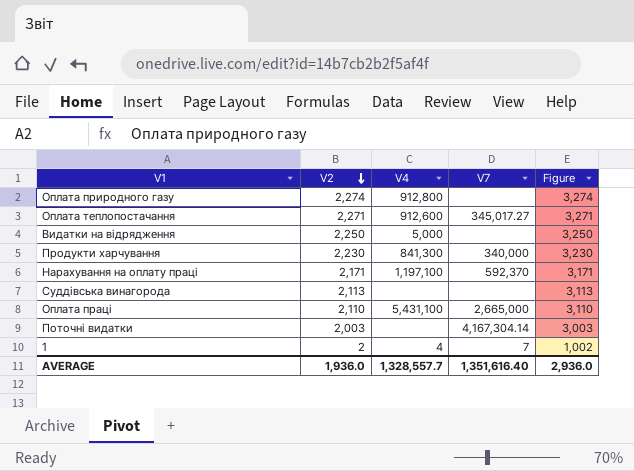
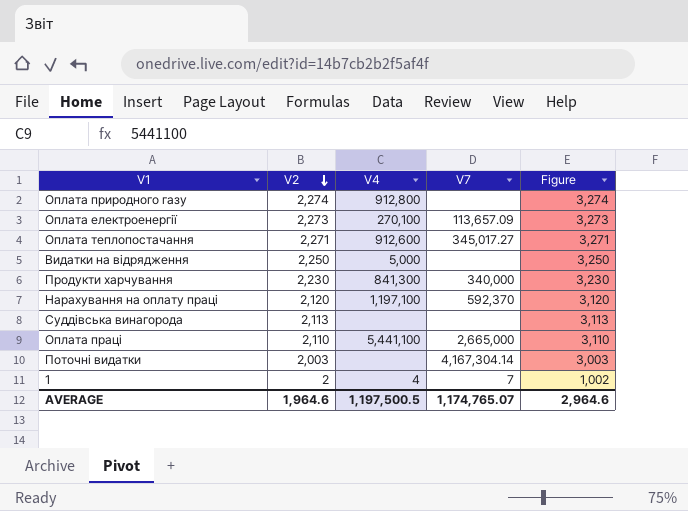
row Оплата електроенергії: none -> 2,273 | 270,100 | 113,657.09 | 3,273
Нарахування на оплату праці | V2: 2,171 -> 2,120
Нарахування на оплату праці | Figure: 3,171 -> 3,120
Оплата праці | V4: 5,431,100 -> 5,441,100
AVERAGE | V2: 1,936.0 -> 1,964.6
AVERAGE | V4: 1,328,557.7 -> 1,197,500.5
AVERAGE | V7: 1,351,616.40 -> 1,174,765.07
AVERAGE | Figure: 2,936.0 -> 2,964.6

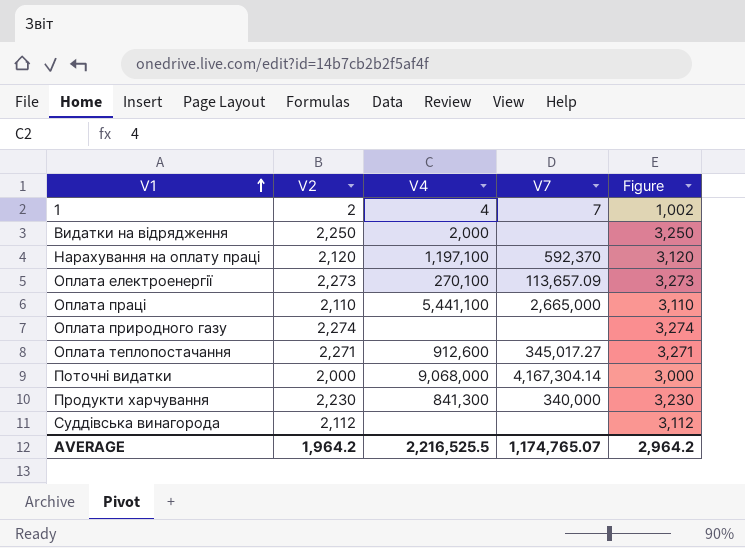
row order: V2 descending -> V1 ascending
Видатки на відрядження | V4: 5,000 -> 2,000
Оплата природного газу | V4: 912,800 -> none
Поточні видатки | V2: 2,003 -> 2,000
Поточні видатки | V4: none -> 9,068,000
Поточні видатки | Figure: 3,003 -> 3,000
Суддівська винагорода | V2: 2,113 -> 2,112
Суддівська винагорода | Figure: 3,113 -> 3,112
AVERAGE | V2: 1,964.6 -> 1,964.2
AVERAGE | V4: 1,197,500.5 -> 2,216,525.5
AVERAGE | Figure: 2,964.6 -> 2,964.2

